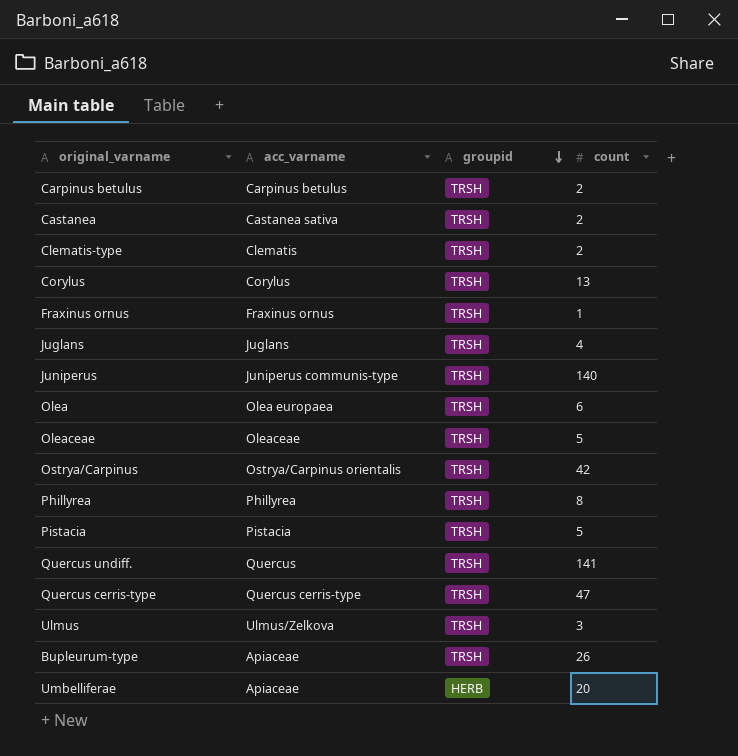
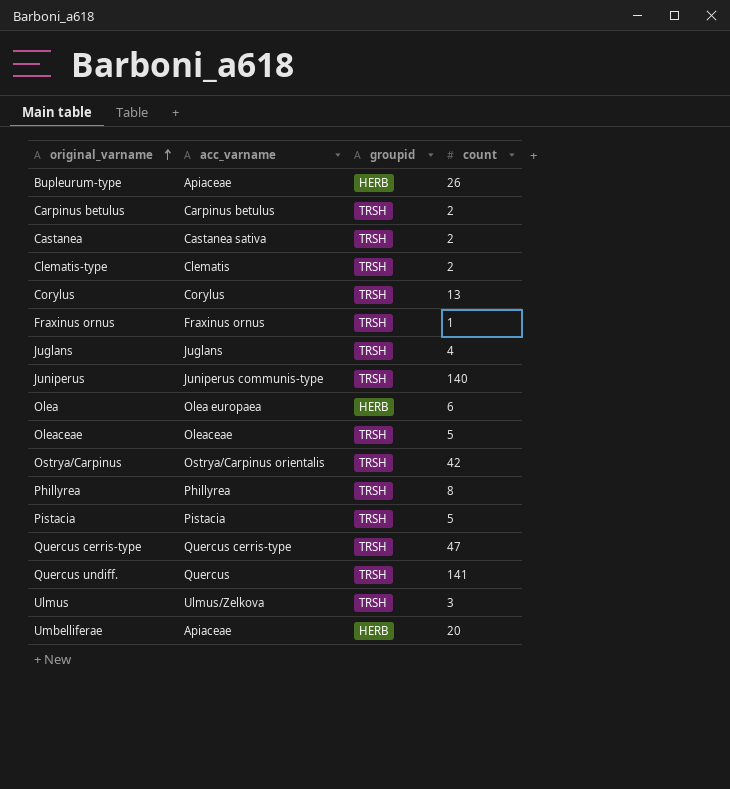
row order: groupid descending -> original_varname ascending
Bupleurum-type | groupid: TRSH -> HERB
Olea | groupid: TRSH -> HERB

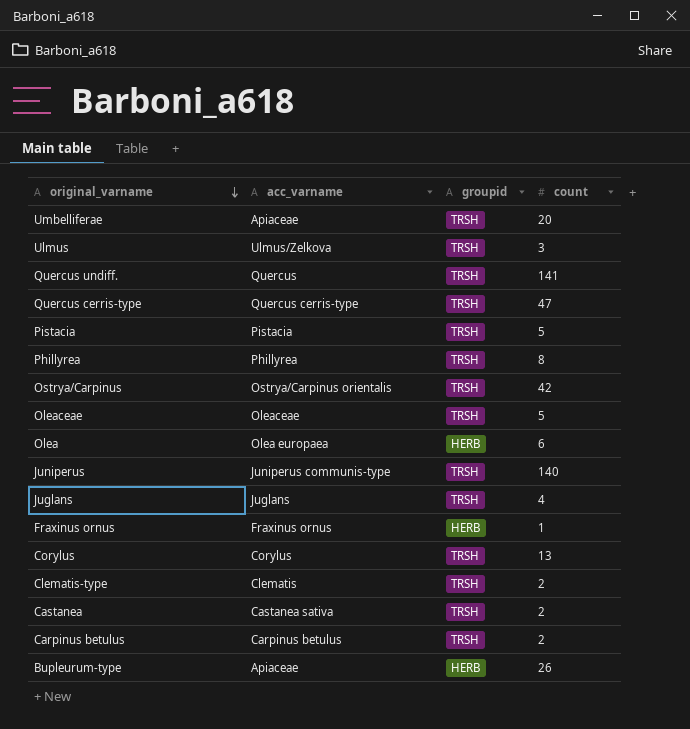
row order: original_varname ascending -> original_varname descending
Umbelliferae | groupid: HERB -> TRSH
Fraxinus ornus | groupid: TRSH -> HERB

